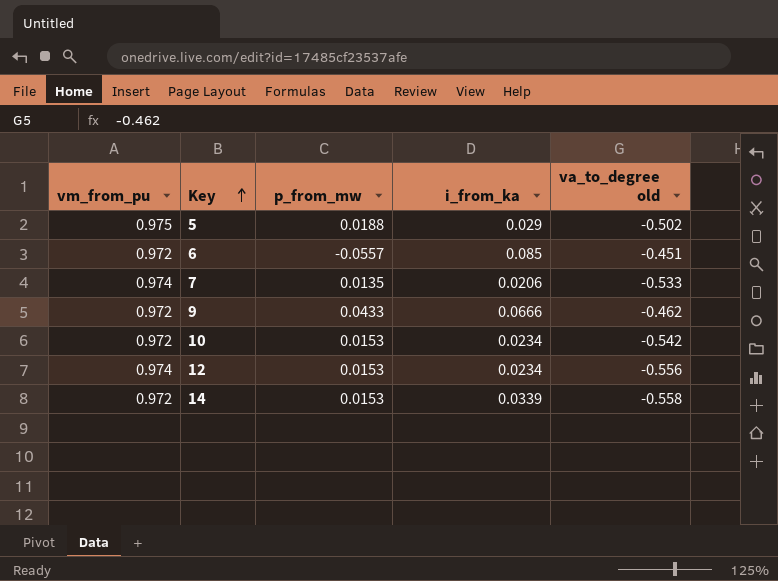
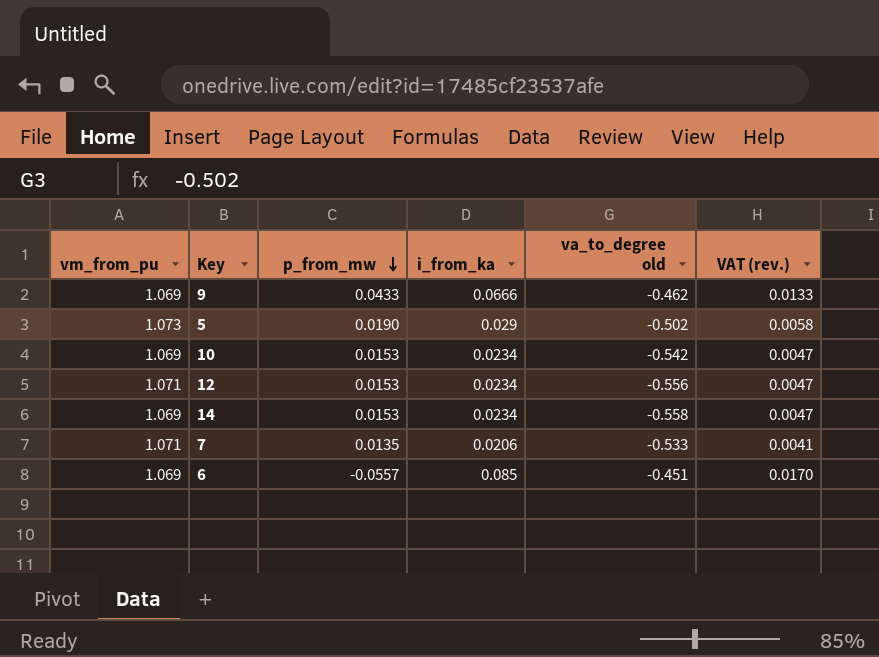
row order: Key ascending -> p_from_mw descending
column VAT (rev.) | formula: none -> [i_from_ka] * 0.2
9 | vm_from_pu: 0.972 -> 1.069
5 | vm_from_pu: 0.975 -> 1.073
5 | p_from_mw: 0.0188 -> 0.0190
10 | vm_from_pu: 0.972 -> 1.069
12 | vm_from_pu: 0.974 -> 1.071
14 | vm_from_pu: 0.972 -> 1.069
14 | i_from_ka: 0.0339 -> 0.0234
7 | vm_from_pu: 0.974 -> 1.071
6 | vm_from_pu: 0.972 -> 1.069

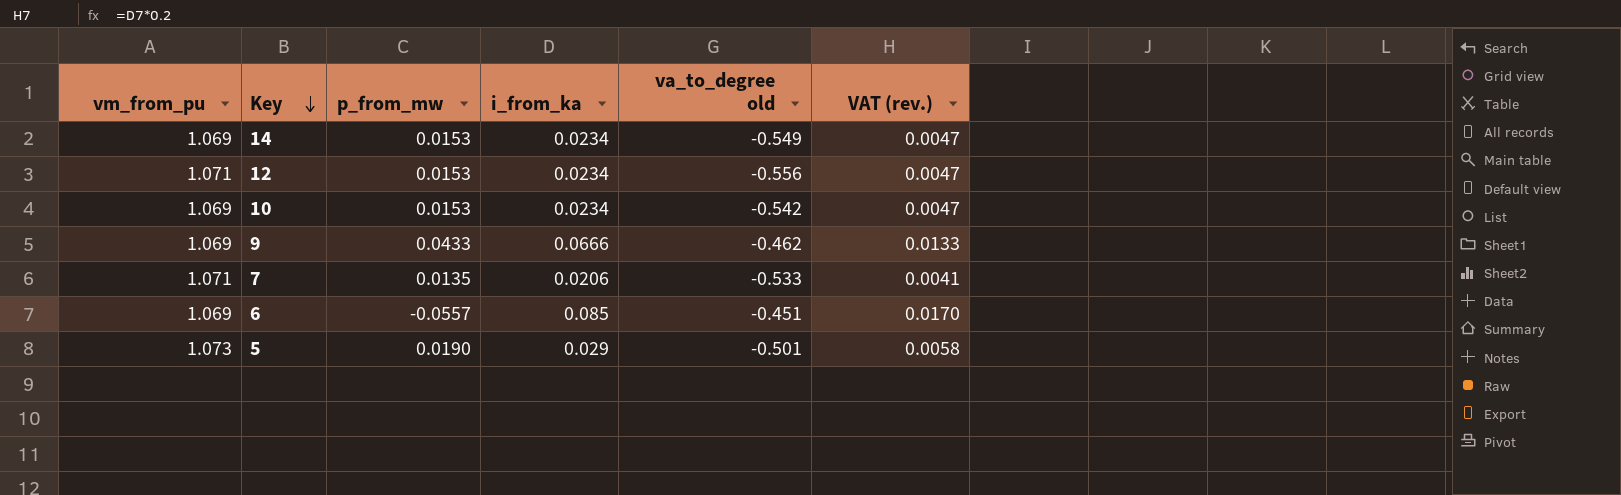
row order: p_from_mw descending -> Key descending
14 | va_to_degree old: -0.558 -> -0.549
5 | va_to_degree old: -0.502 -> -0.501

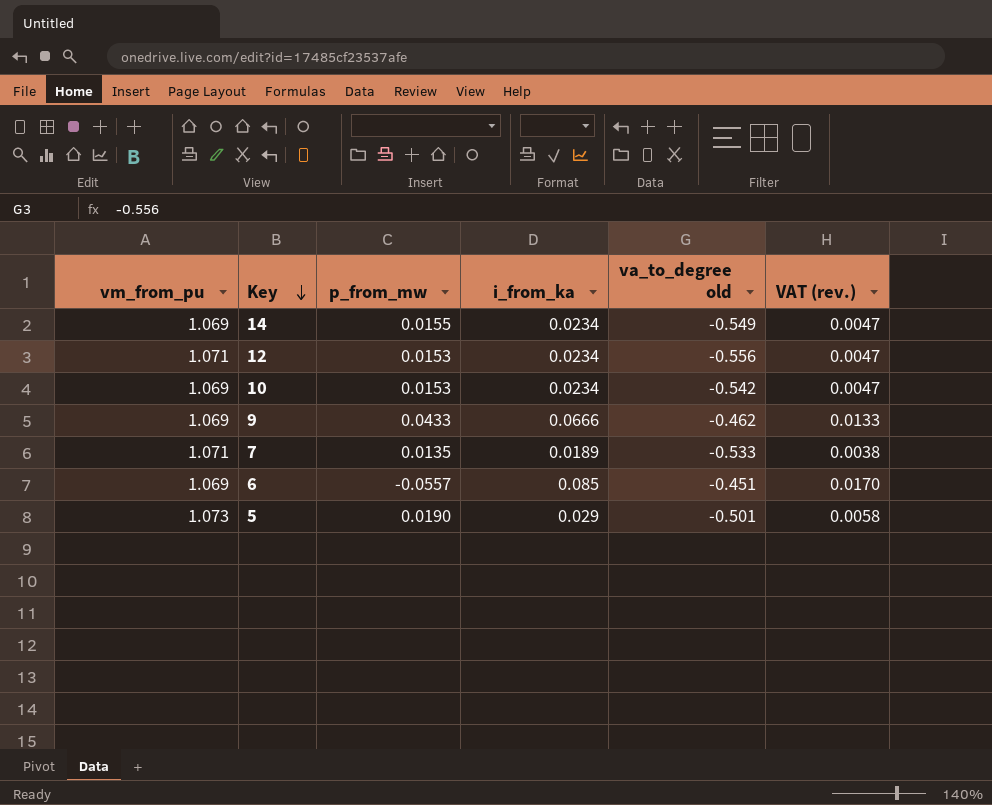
14 | p_from_mw: 0.0153 -> 0.0155
7 | i_from_ka: 0.0206 -> 0.0189
7 | VAT (rev.): 0.0041 -> 0.0038

